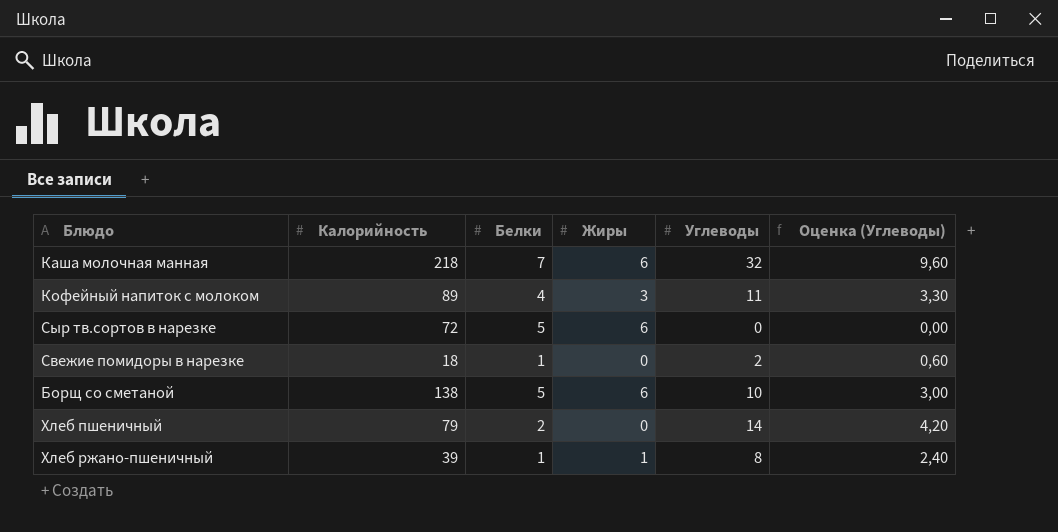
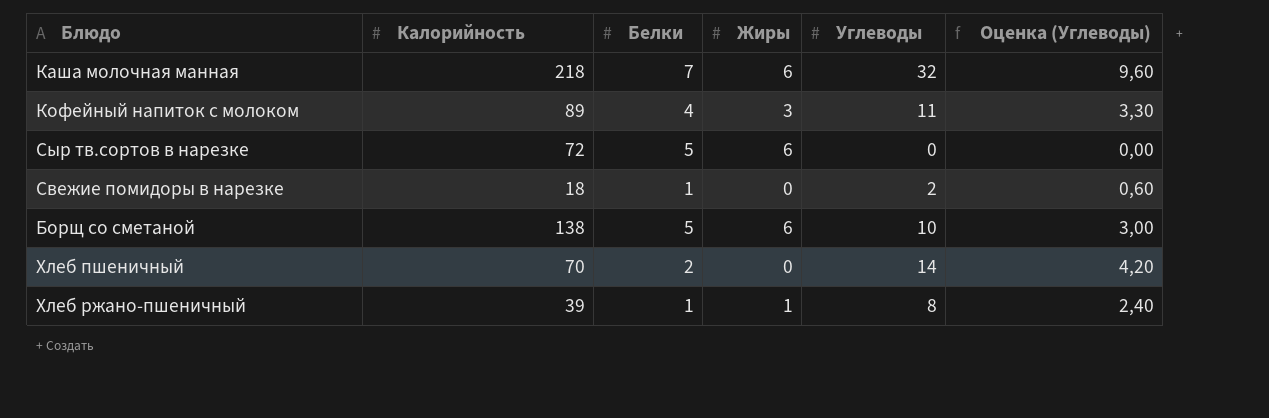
Хлеб пшеничный | Калорийность: 79 -> 70

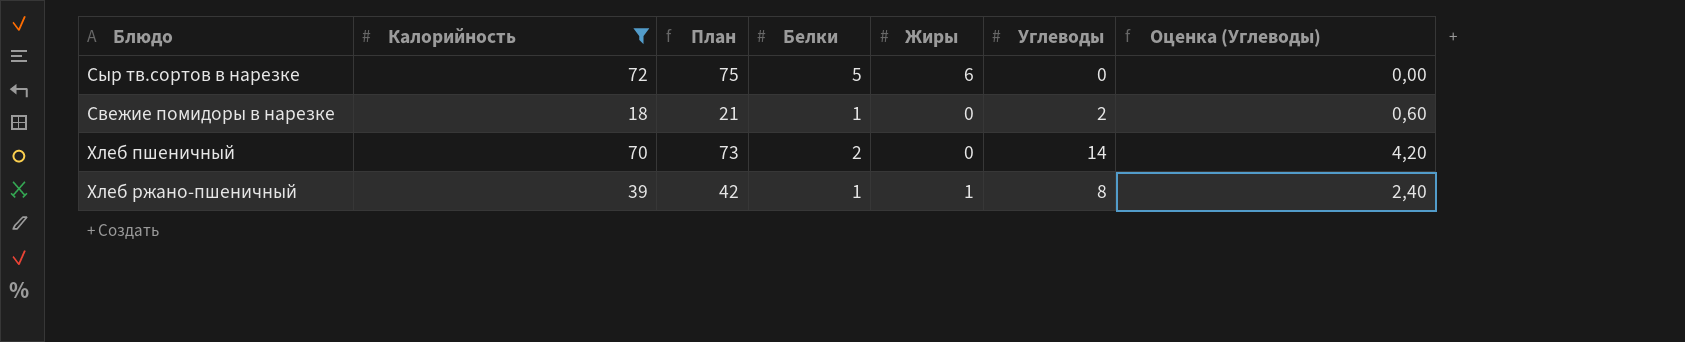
filter: none -> Калорийность <= 72
column План | formula: none -> [Калорийность] + 3

